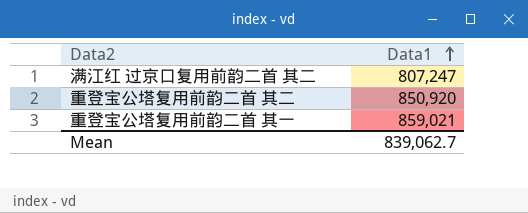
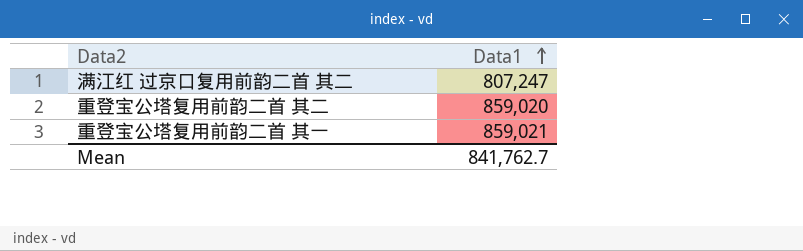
重登宝公塔复用前韵二首 其二 | Data1: 850,920 -> 859,020
Mean | Data1: 839,062.7 -> 841,762.7

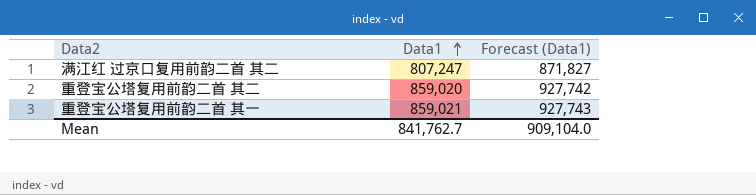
column Forecast (Data1) | formula: none -> [Data1] * 1.08

